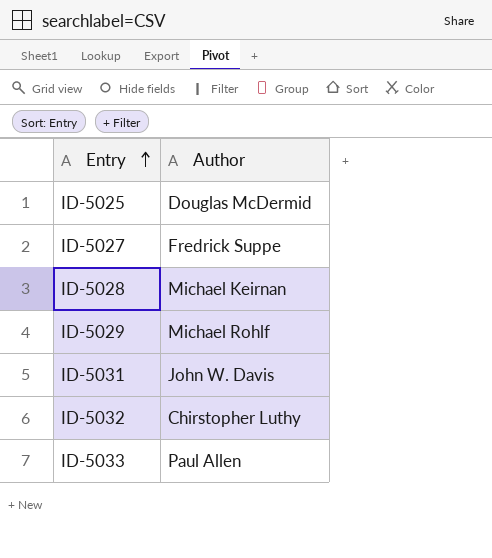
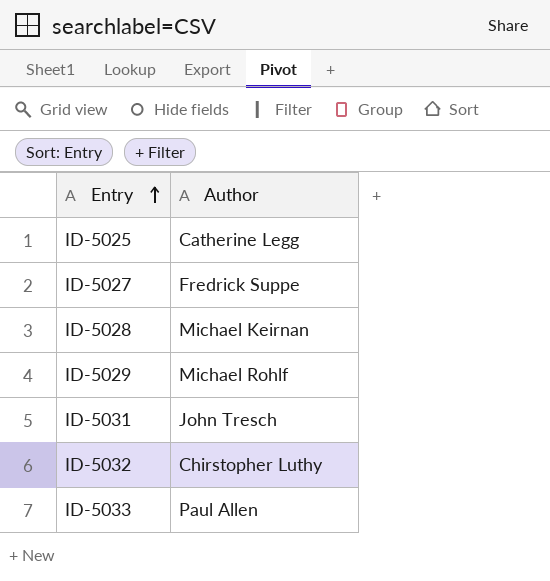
ID-5025 | Author: Douglas McDermid -> Catherine Legg
ID-5031 | Author: John W. Davis -> John Tresch

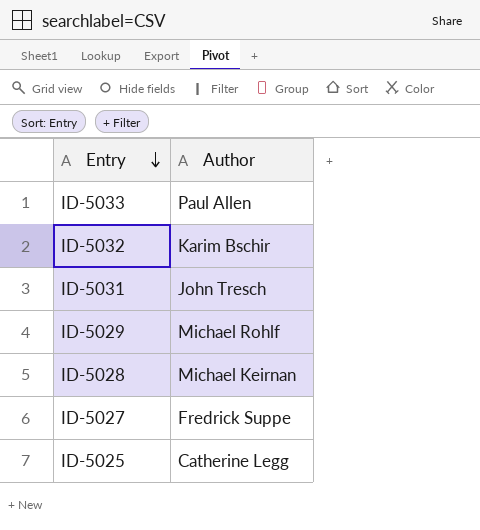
row order: Entry ascending -> Entry descending
ID-5032 | Author: Chirstopher Luthy -> Karim Bschir

